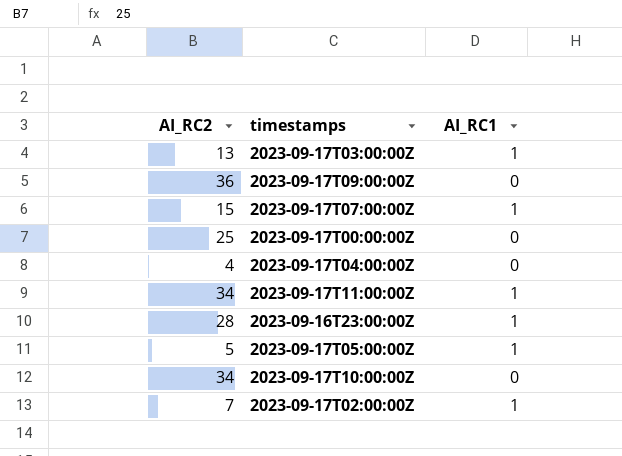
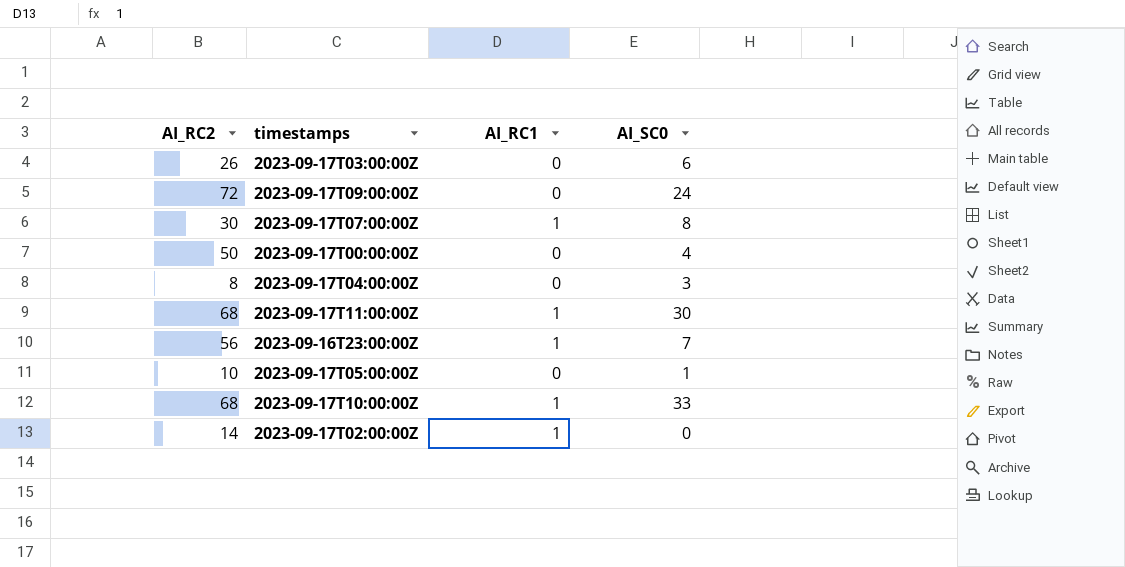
column AI_SC0 | position: none -> 4
2023-09-17T03:00:00Z | AI_RC2: 13 -> 26
2023-09-17T03:00:00Z | AI_RC1: 1 -> 0
2023-09-17T09:00:00Z | AI_RC2: 36 -> 72
2023-09-17T07:00:00Z | AI_RC2: 15 -> 30
2023-09-17T00:00:00Z | AI_RC2: 25 -> 50
2023-09-17T04:00:00Z | AI_RC2: 4 -> 8
2023-09-17T11:00:00Z | AI_RC2: 34 -> 68
2023-09-16T23:00:00Z | AI_RC2: 28 -> 56
2023-09-17T05:00:00Z | AI_RC2: 5 -> 10
2023-09-17T05:00:00Z | AI_RC1: 1 -> 0
2023-09-17T10:00:00Z | AI_RC2: 34 -> 68
2023-09-17T10:00:00Z | AI_RC1: 0 -> 1
2023-09-17T02:00:00Z | AI_RC2: 7 -> 14

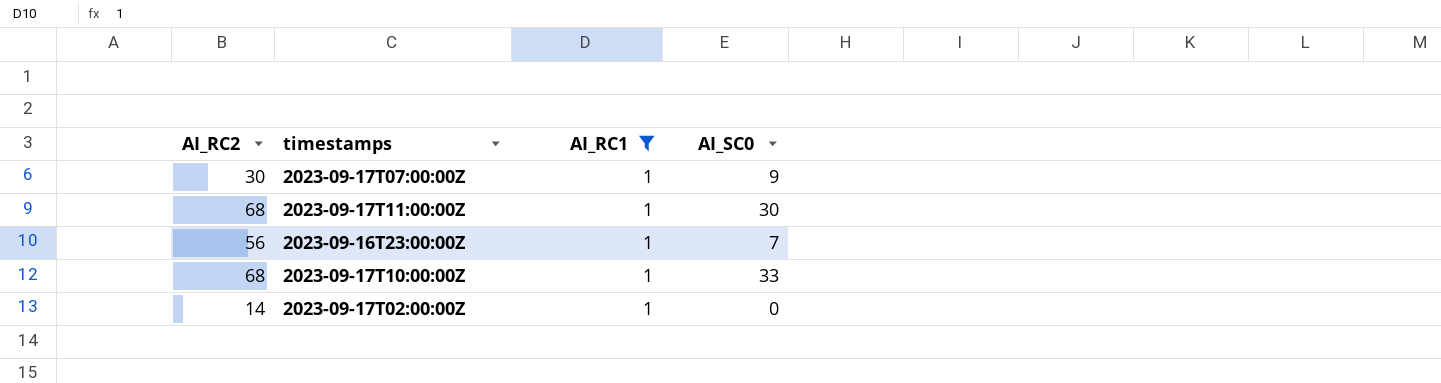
filter: none -> AI_RC1 = 1
2023-09-17T07:00:00Z | AI_SC0: 8 -> 9

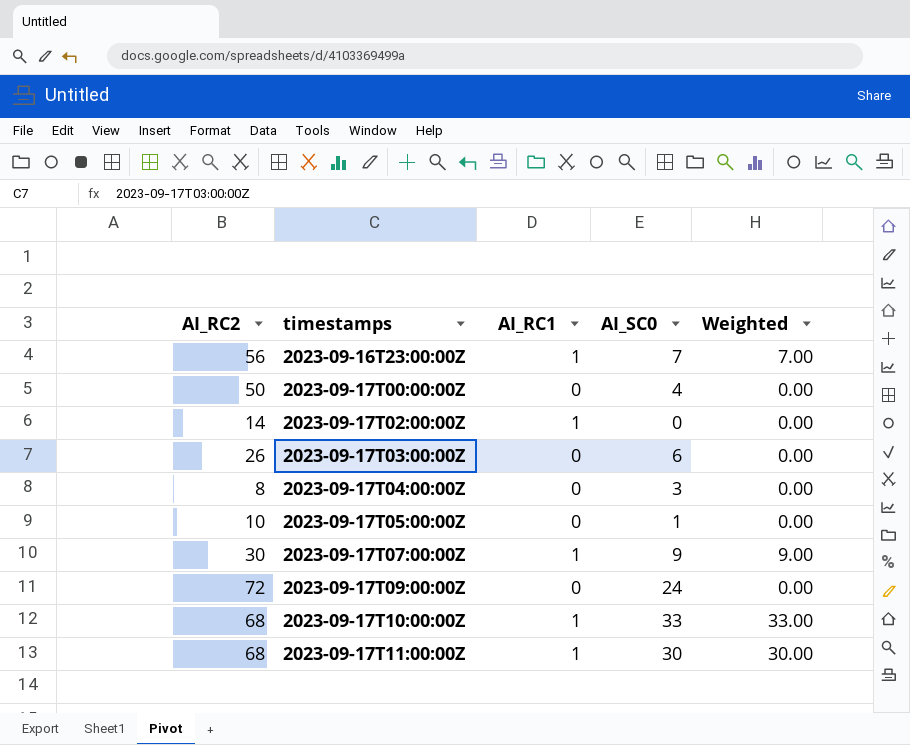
filter: AI_RC1 = 1 -> none
row order: none -> timestamps ascending
column Weighted | formula: none -> [AI_RC1] * [AI_SC0]

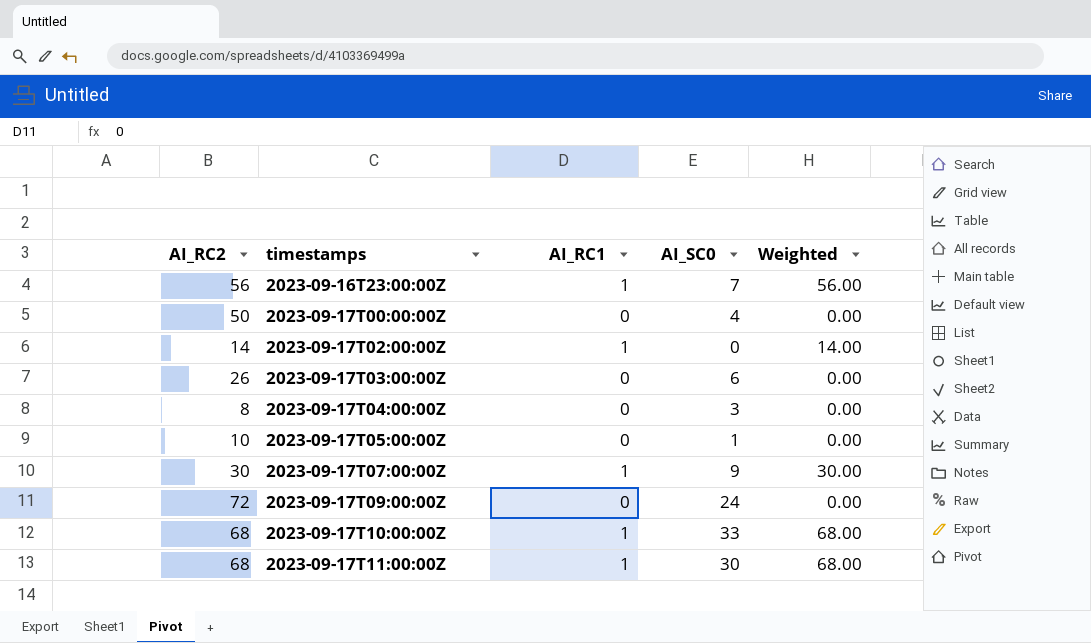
column Weighted | formula: [AI_RC1] * [AI_SC0] -> [AI_RC2] * [AI_RC1]

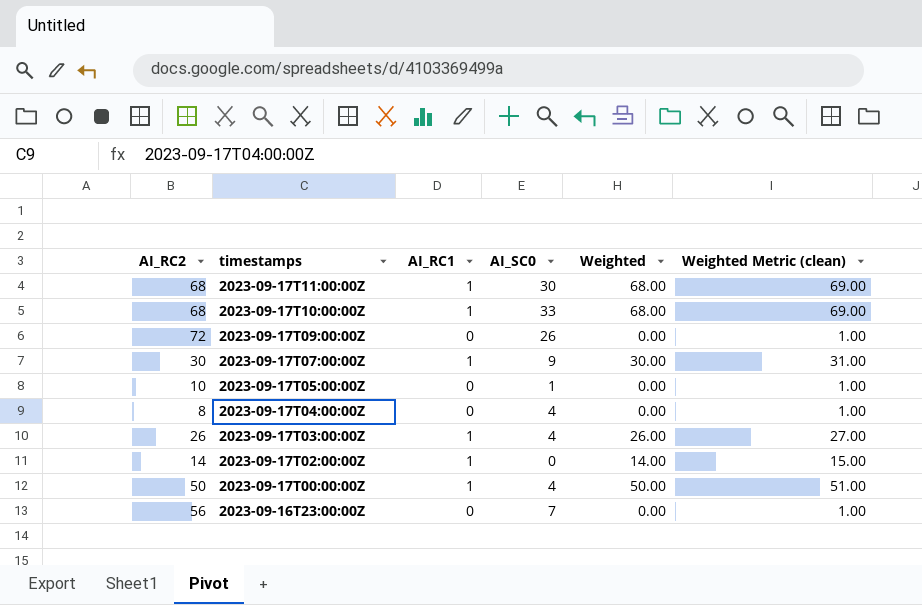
row order: timestamps ascending -> timestamps descending
column Weighted Metric (clean) | formula: none -> [Weighted] + 1
2023-09-17T09:00:00Z | AI_SC0: 24 -> 26
2023-09-17T04:00:00Z | AI_SC0: 3 -> 4
2023-09-17T03:00:00Z | AI_RC1: 0 -> 1
2023-09-17T03:00:00Z | AI_SC0: 6 -> 4
2023-09-17T03:00:00Z | Weighted: 0.00 -> 26.00
2023-09-17T00:00:00Z | AI_RC1: 0 -> 1
2023-09-17T00:00:00Z | Weighted: 0.00 -> 50.00
2023-09-16T23:00:00Z | AI_RC1: 1 -> 0
2023-09-16T23:00:00Z | Weighted: 56.00 -> 0.00

